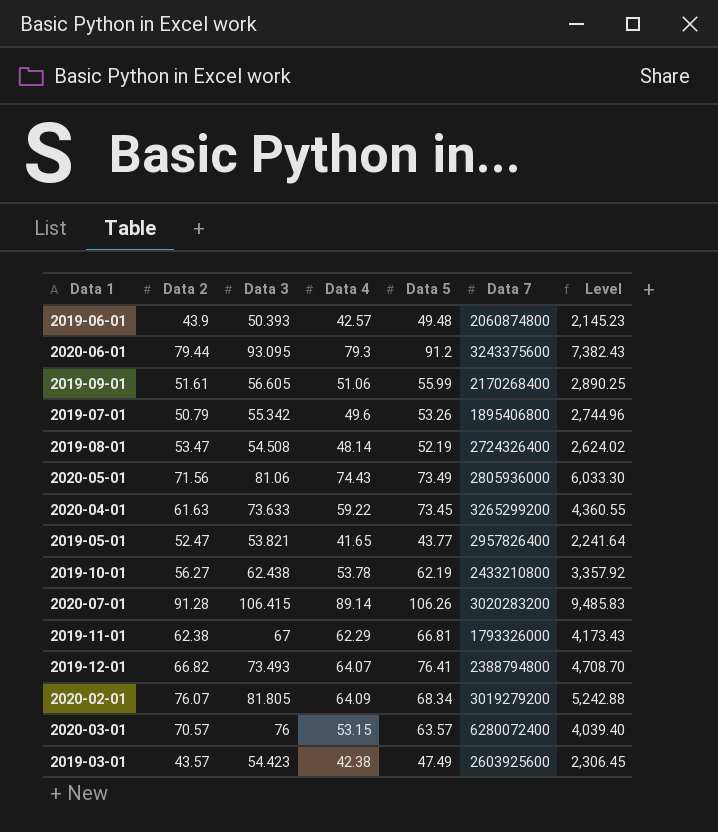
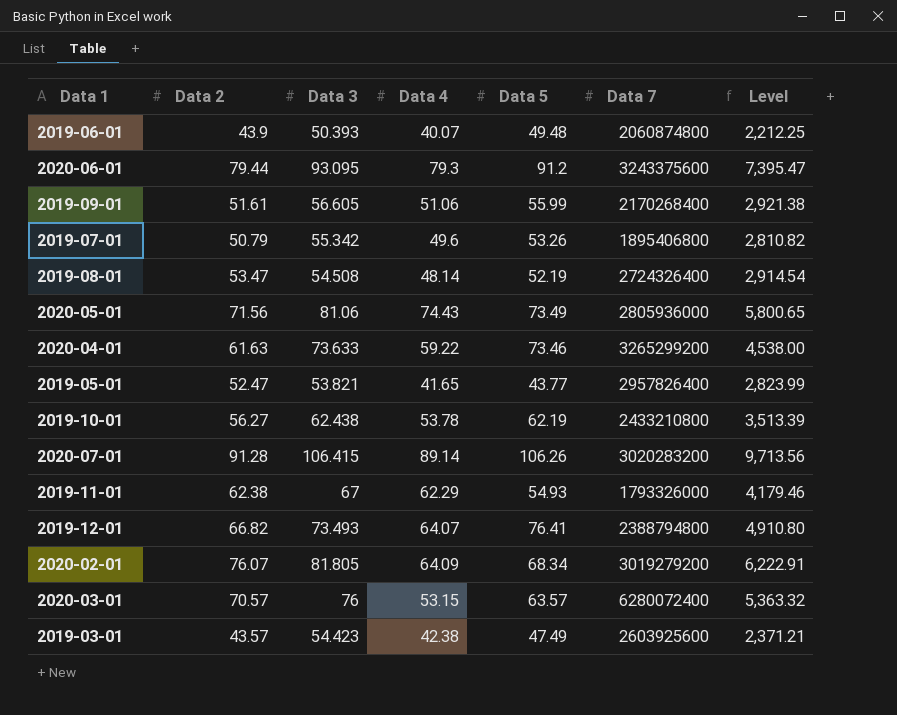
column Level | formula: [Data 3] * [Data 4] -> [Data 2] * [Data 3]
2019-06-01 | Data 4: 42.57 -> 40.07
2020-04-01 | Data 5: 73.45 -> 73.46
2019-11-01 | Data 5: 66.81 -> 54.93

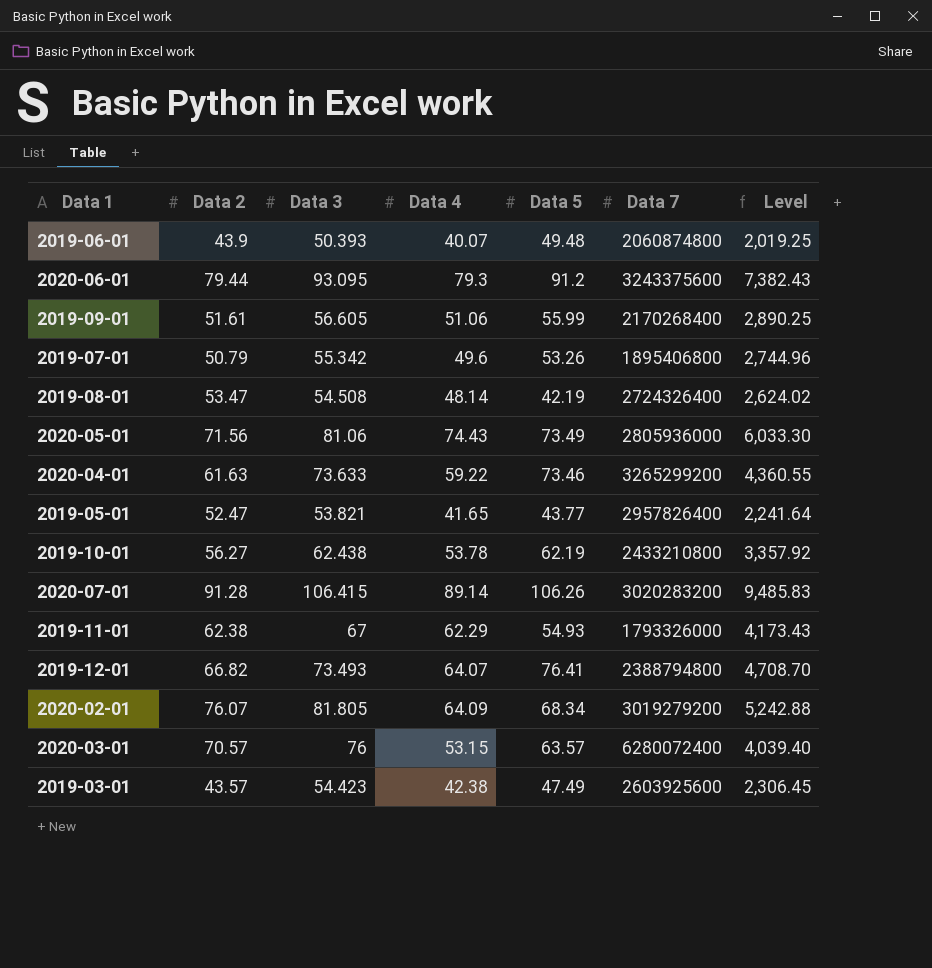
column Level | formula: [Data 2] * [Data 3] -> [Data 3] * [Data 4]
2019-08-01 | Data 5: 52.19 -> 42.19

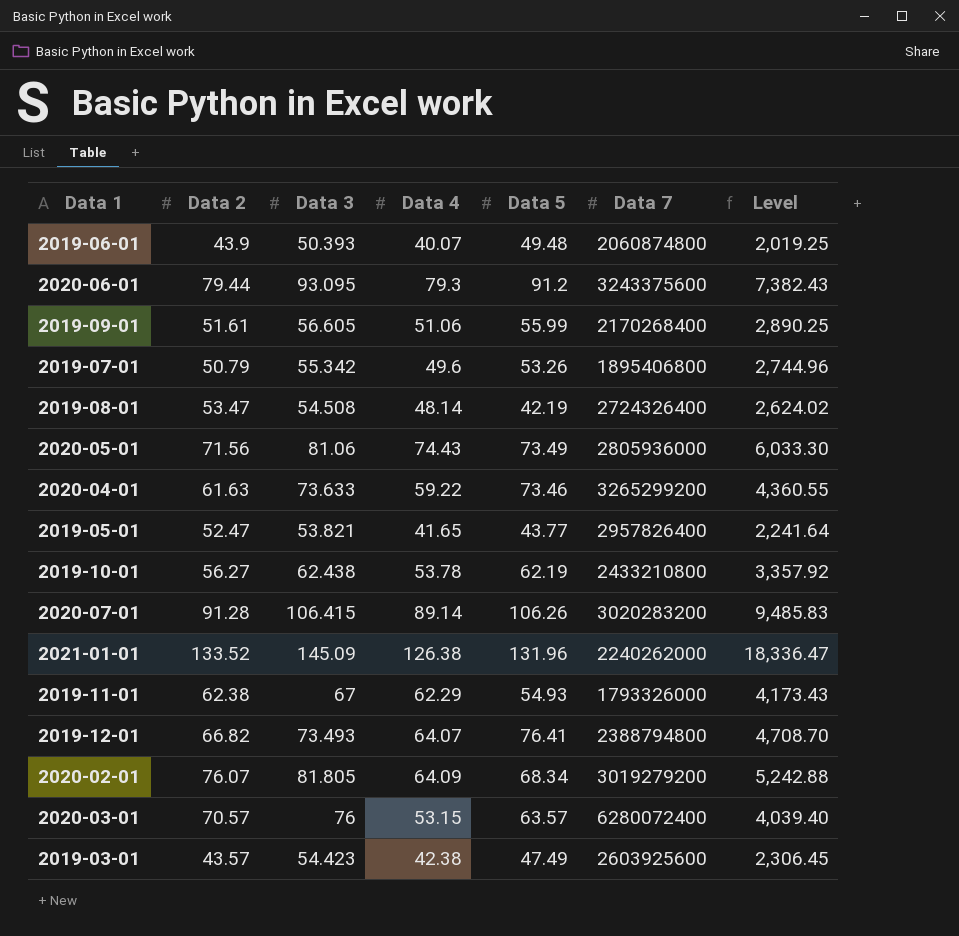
row 2021-01-01: none -> 133.52 | 145.09 | 126.38 | 131.96 | 2240262000 | 18,336.47

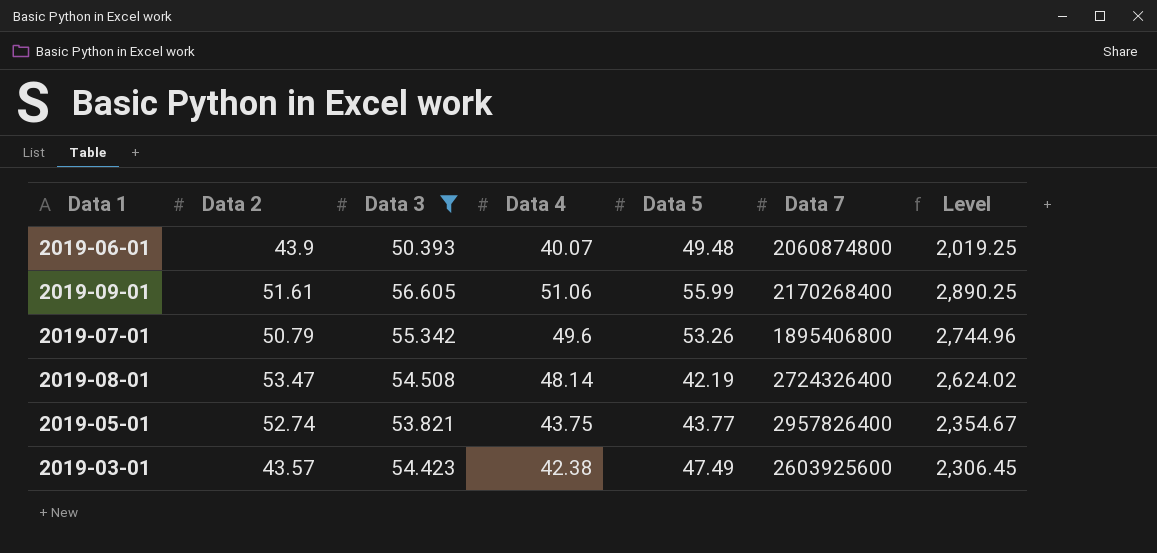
filter: none -> Data 3 <= 56.605
2019-05-01 | Data 2: 52.47 -> 52.74
2019-05-01 | Data 4: 41.65 -> 43.75
2019-05-01 | Level: 2,241.64 -> 2,354.67

